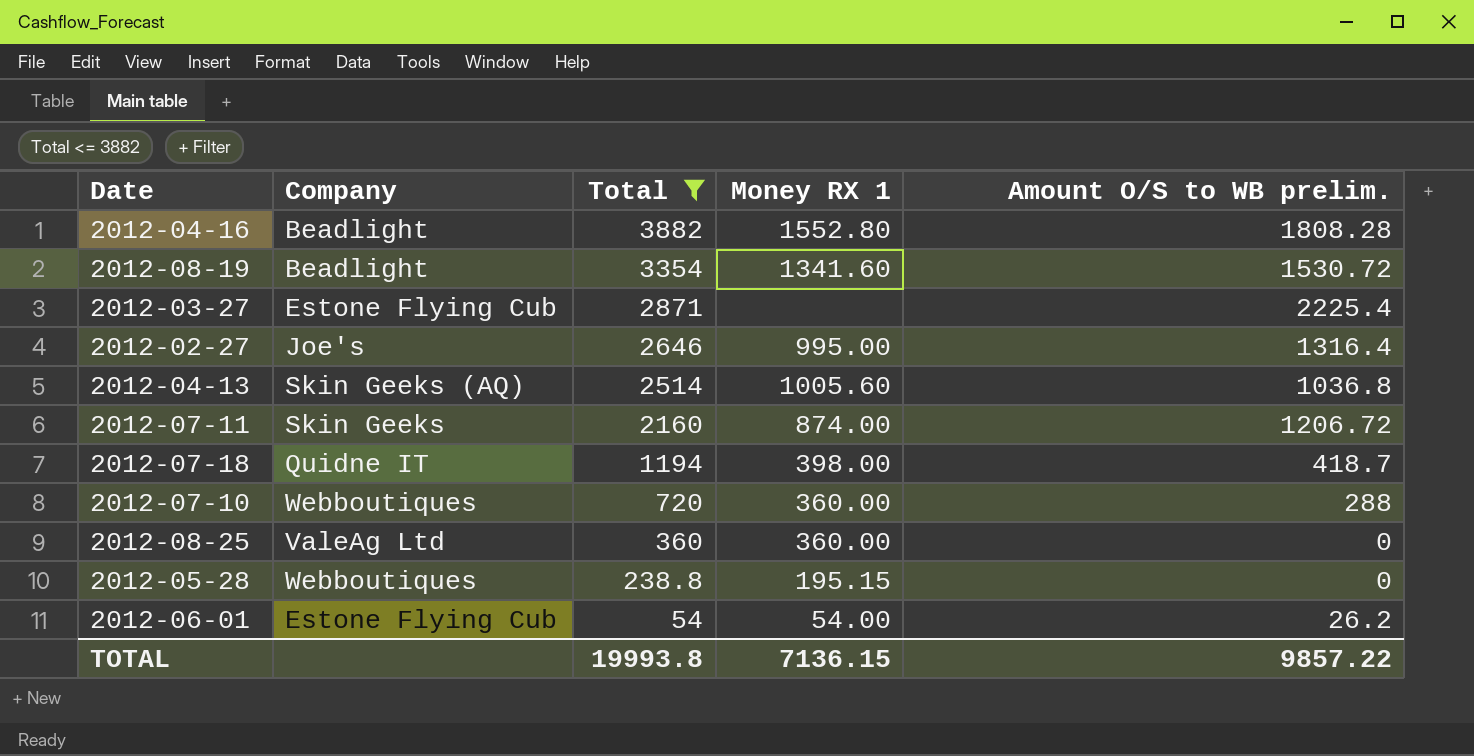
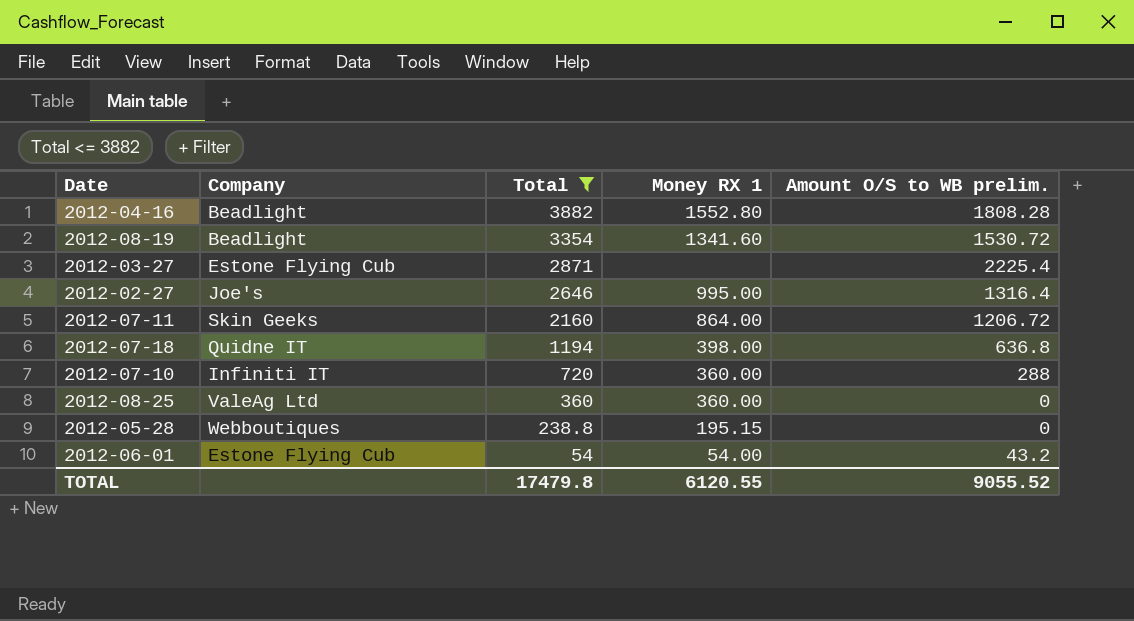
row 2012-04-13: Skin Geeks (AQ) | 2514 | 1005.60 | 1036.8 -> none
2012-07-11 | Money RX 1: 874.00 -> 864.00
2012-07-18 | Amount O/S to WB prelim.: 418.7 -> 636.8
2012-07-10 | Company: Webboutiques -> Infiniti IT
2012-06-01 | Amount O/S to WB prelim.: 26.2 -> 43.2
TOTAL | Total: 19993.8 -> 17479.8
TOTAL | Money RX 1: 7136.15 -> 6120.55
TOTAL | Amount O/S to WB prelim.: 9857.22 -> 9055.52

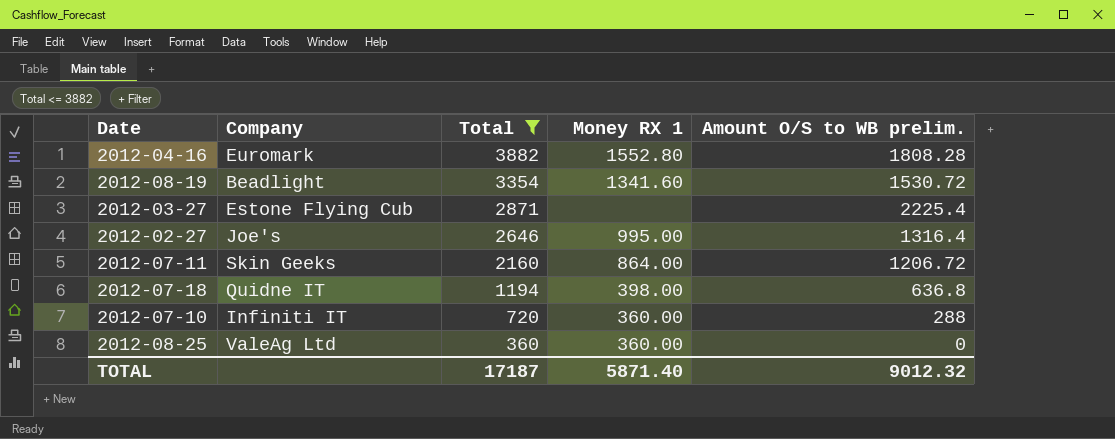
row 2012-05-28: Webboutiques | 238.8 | 195.15 | 0 -> none
row 2012-06-01: Estone Flying Cub | 54 | 54.00 | 43.2 -> none
2012-04-16 | Company: Beadlight -> Euromark
TOTAL | Total: 17479.8 -> 17187
TOTAL | Money RX 1: 6120.55 -> 5871.40
TOTAL | Amount O/S to WB prelim.: 9055.52 -> 9012.32

